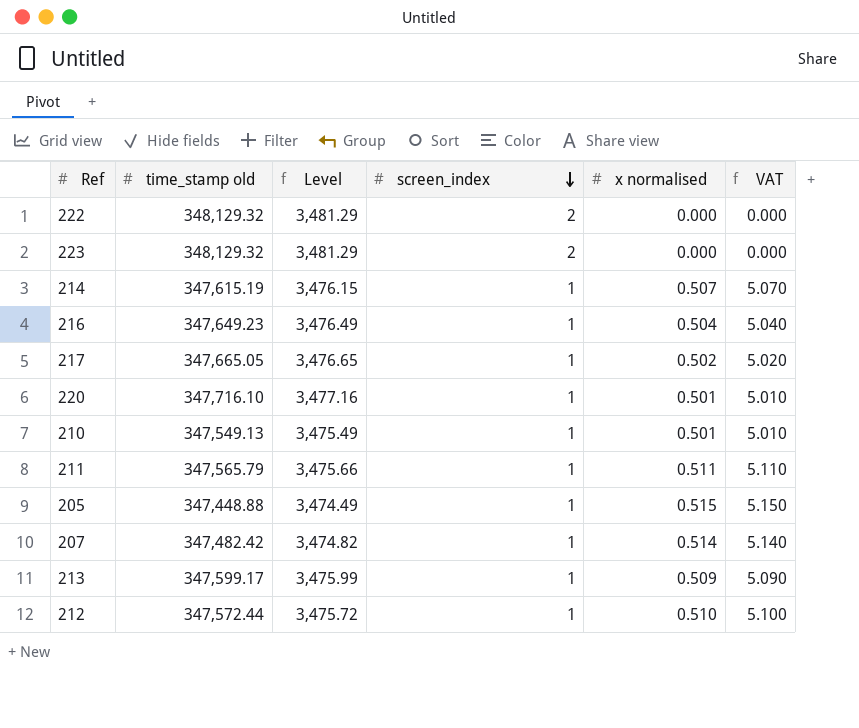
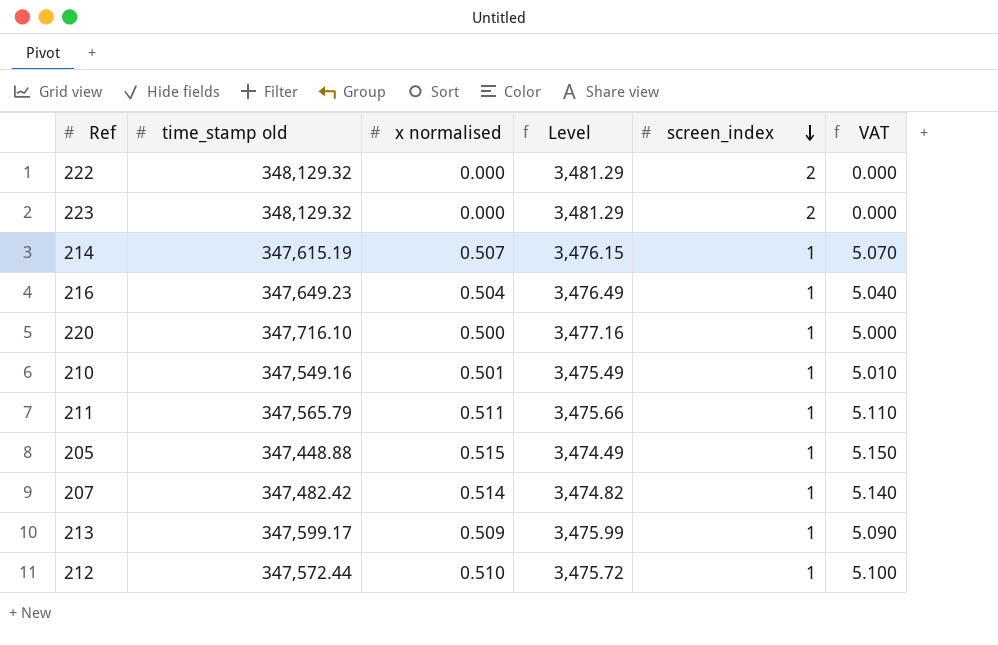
column x normalised | position: 5 -> 3
row 217: 347,665.05 | 3,476.65 | 1 | 0.502 | 5.020 -> none
220 | x normalised: 0.501 -> 0.500
220 | VAT: 5.010 -> 5.000
210 | time_stamp old: 347,549.13 -> 347,549.16

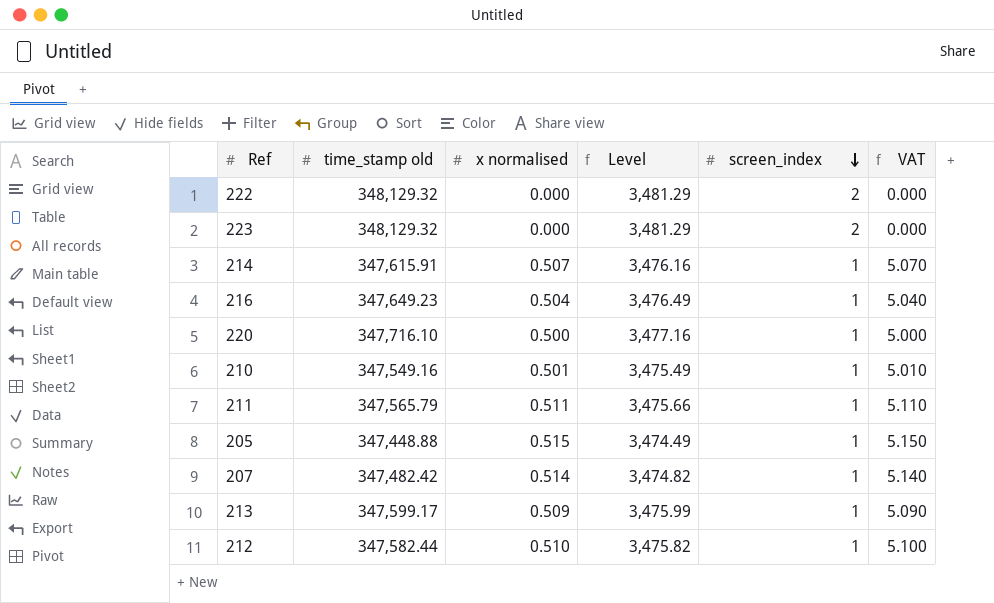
214 | time_stamp old: 347,615.19 -> 347,615.91
214 | Level: 3,476.15 -> 3,476.16
212 | time_stamp old: 347,572.44 -> 347,582.44
212 | Level: 3,475.72 -> 3,475.82

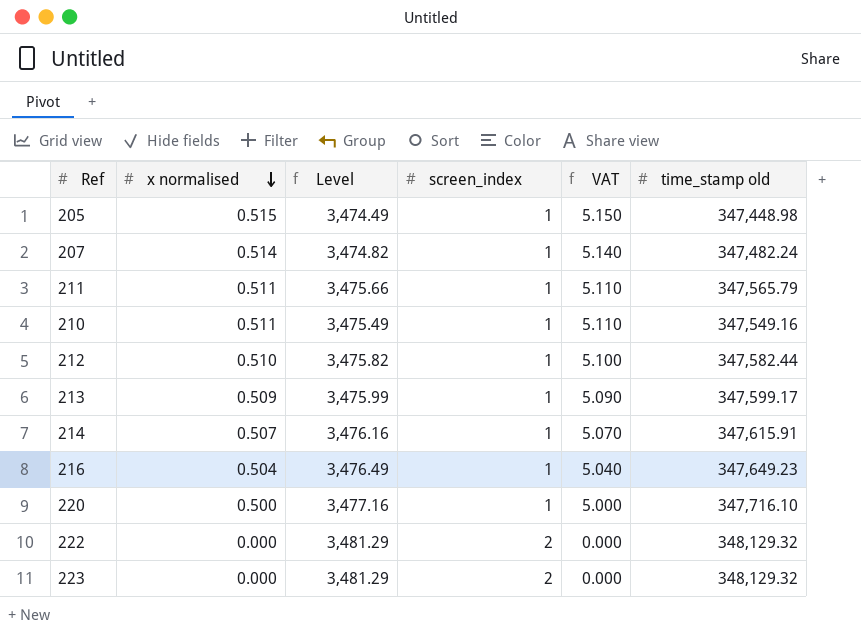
row order: screen_index descending -> x normalised descending
column time_stamp old | position: 2 -> 6
205 | time_stamp old: 347,448.88 -> 347,448.98
207 | time_stamp old: 347,482.42 -> 347,482.24
210 | x normalised: 0.501 -> 0.511
210 | VAT: 5.010 -> 5.110

